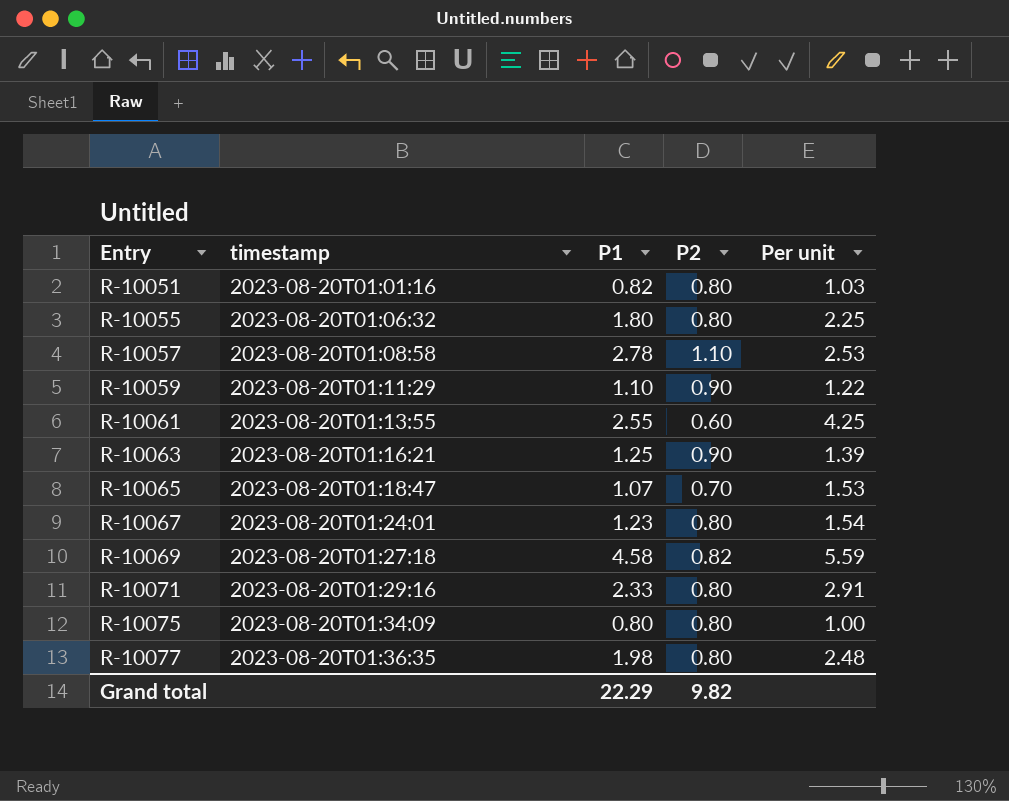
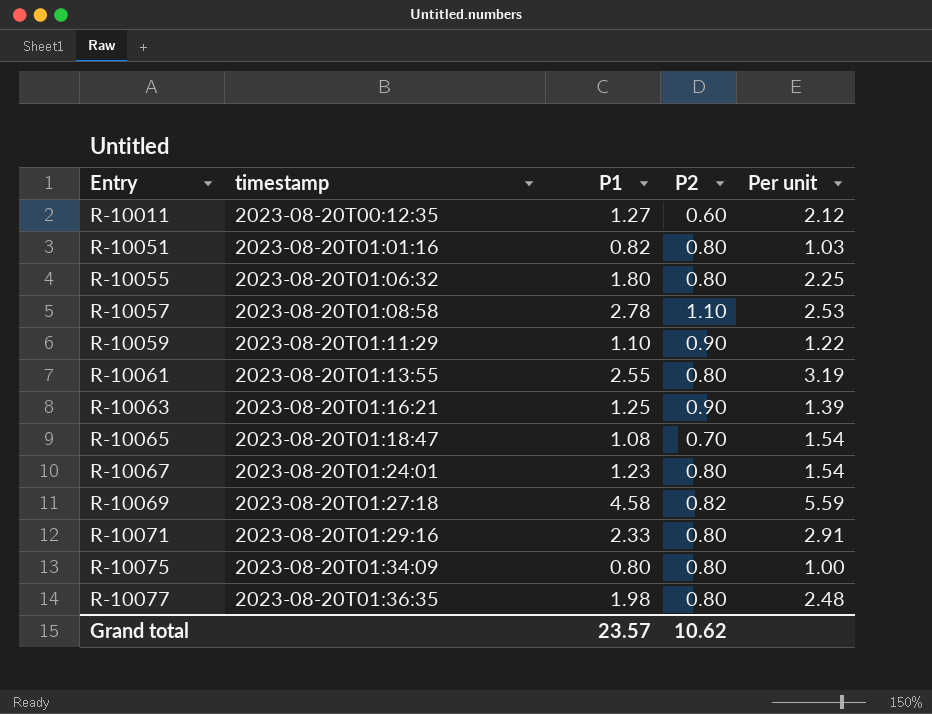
row R-10011: none -> 2023-08-20T00:12:35 | 1.27 | 0.60 | 2.12
R-10061 | P2: 0.60 -> 0.80
R-10061 | Per unit: 4.25 -> 3.19
R-10065 | P1: 1.07 -> 1.08
R-10065 | Per unit: 1.53 -> 1.54
Grand total | P1: 22.29 -> 23.57
Grand total | P2: 9.82 -> 10.62

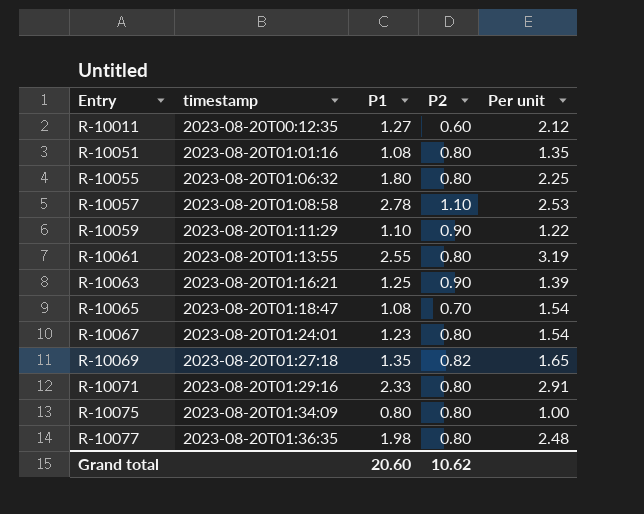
R-10051 | P1: 0.82 -> 1.08
R-10051 | Per unit: 1.03 -> 1.35
R-10069 | P1: 4.58 -> 1.35
R-10069 | Per unit: 5.59 -> 1.65
Grand total | P1: 23.57 -> 20.60

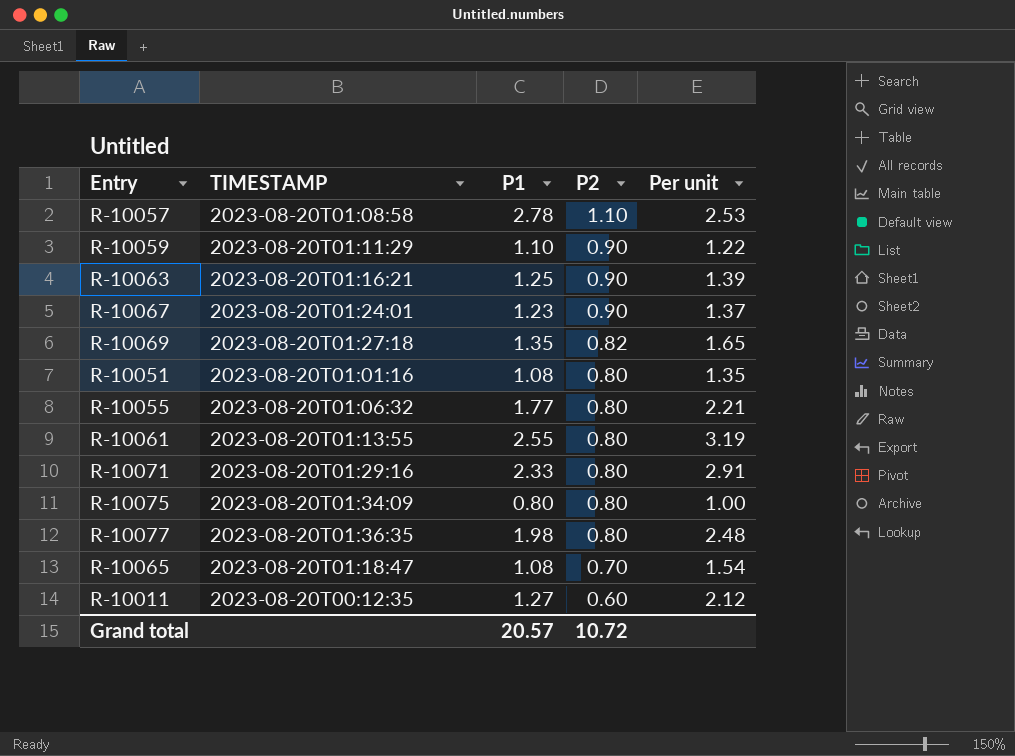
row order: Entry ascending -> P2 descending
column name: timestamp -> TIMESTAMP
R-10067 | P2: 0.80 -> 0.90
R-10067 | Per unit: 1.54 -> 1.37
R-10055 | P1: 1.80 -> 1.77
R-10055 | Per unit: 2.25 -> 2.21
Grand total | P1: 20.60 -> 20.57
Grand total | P2: 10.62 -> 10.72

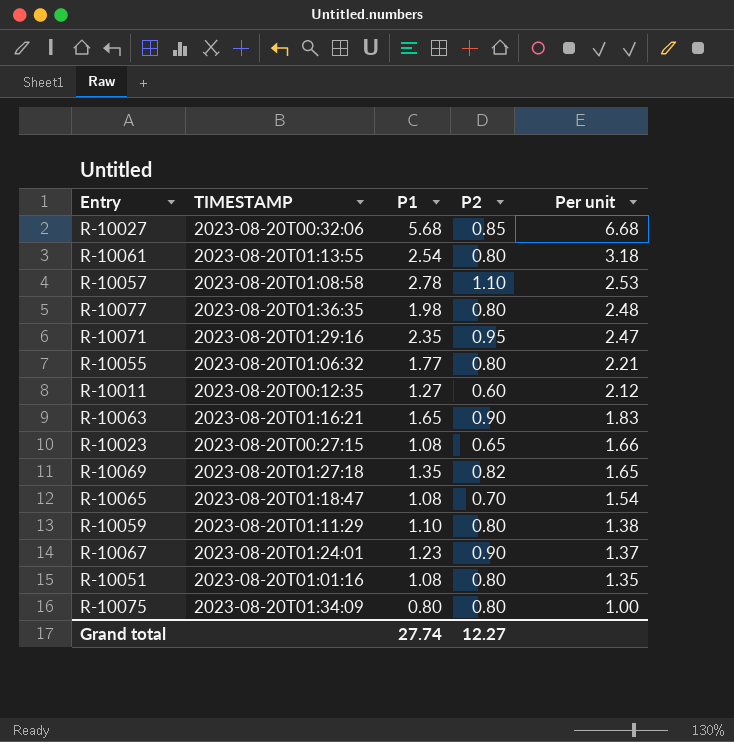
row order: P2 descending -> Per unit descending
row R-10027: none -> 2023-08-20T00:32:06 | 5.68 | 0.85 | 6.68
R-10061 | P1: 2.55 -> 2.54
R-10061 | Per unit: 3.19 -> 3.18
R-10071 | P1: 2.33 -> 2.35
R-10071 | P2: 0.80 -> 0.95
R-10071 | Per unit: 2.91 -> 2.47
R-10063 | P1: 1.25 -> 1.65
R-10063 | Per unit: 1.39 -> 1.83
row R-10023: none -> 2023-08-20T00:27:15 | 1.08 | 0.65 | 1.66
R-10059 | P2: 0.90 -> 0.80
R-10059 | Per unit: 1.22 -> 1.38
Grand total | P1: 20.57 -> 27.74
Grand total | P2: 10.72 -> 12.27

